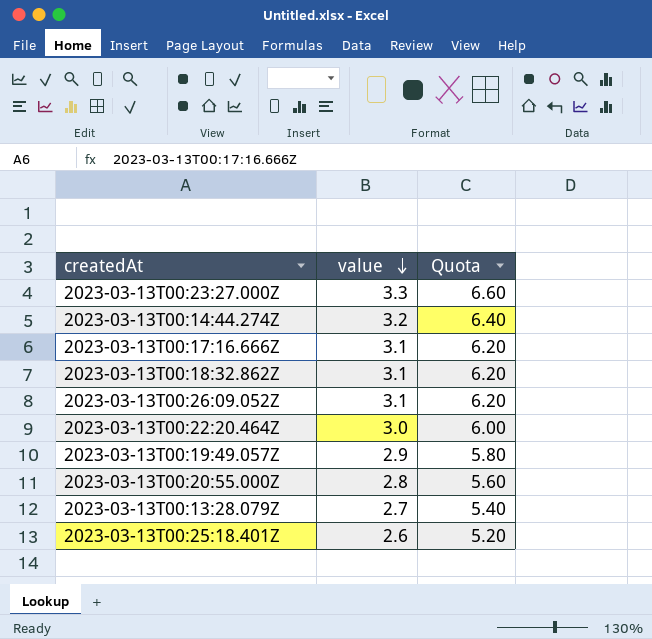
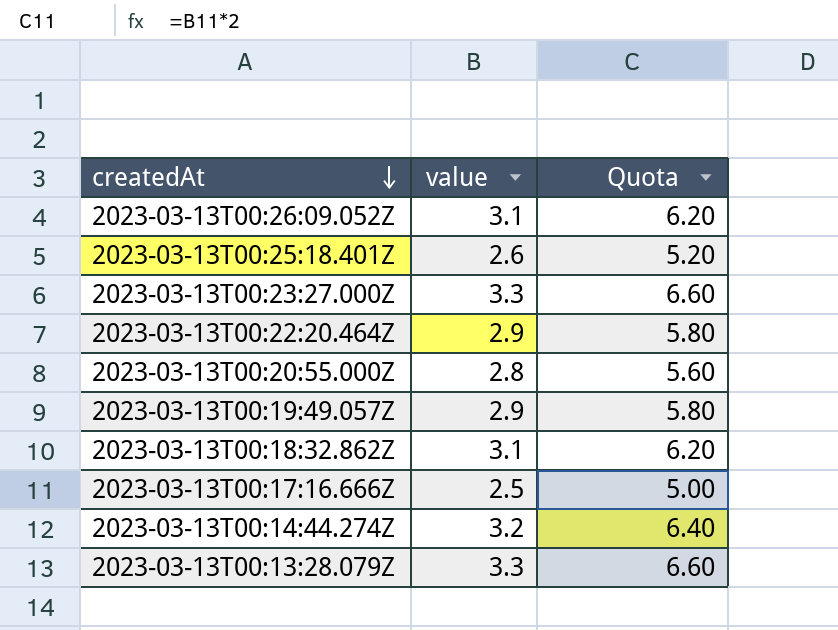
row order: value descending -> createdAt descending
2023-03-13T00:22:20.464Z | value: 3.0 -> 2.9
2023-03-13T00:22:20.464Z | Quota: 6.00 -> 5.80
2023-03-13T00:17:16.666Z | value: 3.1 -> 2.5
2023-03-13T00:17:16.666Z | Quota: 6.20 -> 5.00
2023-03-13T00:13:28.079Z | value: 2.7 -> 3.3
2023-03-13T00:13:28.079Z | Quota: 5.40 -> 6.60

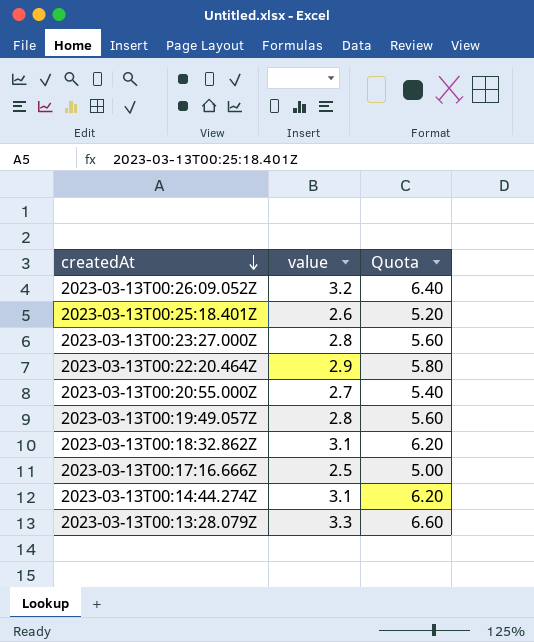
2023-03-13T00:26:09.052Z | value: 3.1 -> 3.2
2023-03-13T00:26:09.052Z | Quota: 6.20 -> 6.40
2023-03-13T00:23:27.000Z | value: 3.3 -> 2.8
2023-03-13T00:23:27.000Z | Quota: 6.60 -> 5.60
2023-03-13T00:20:55.000Z | value: 2.8 -> 2.7
2023-03-13T00:20:55.000Z | Quota: 5.60 -> 5.40
2023-03-13T00:19:49.057Z | value: 2.9 -> 2.8
2023-03-13T00:19:49.057Z | Quota: 5.80 -> 5.60
2023-03-13T00:14:44.274Z | value: 3.2 -> 3.1
2023-03-13T00:14:44.274Z | Quota: 6.40 -> 6.20

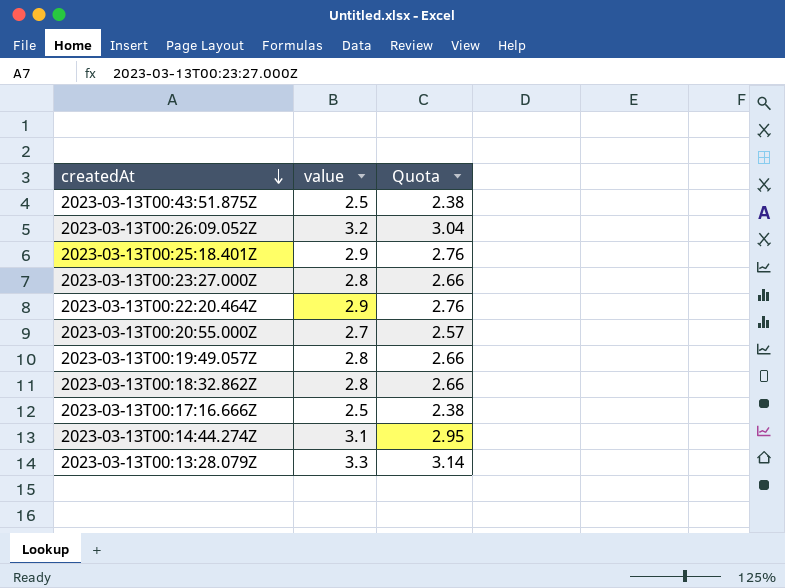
column Quota | formula: [value] * 2 -> [value] * 0.95
row 2023-03-13T00:43:51.875Z: none -> 2.5 | 2.38
2023-03-13T00:25:18.401Z | value: 2.6 -> 2.9
2023-03-13T00:18:32.862Z | value: 3.1 -> 2.8

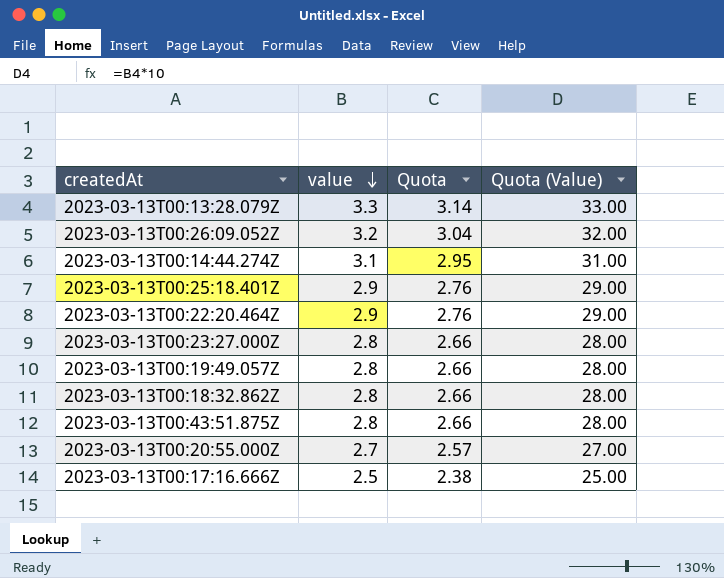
row order: createdAt descending -> value descending
column Quota (Value) | formula: none -> [value] * 10
2023-03-13T00:43:51.875Z | value: 2.5 -> 2.8
2023-03-13T00:43:51.875Z | Quota: 2.38 -> 2.66

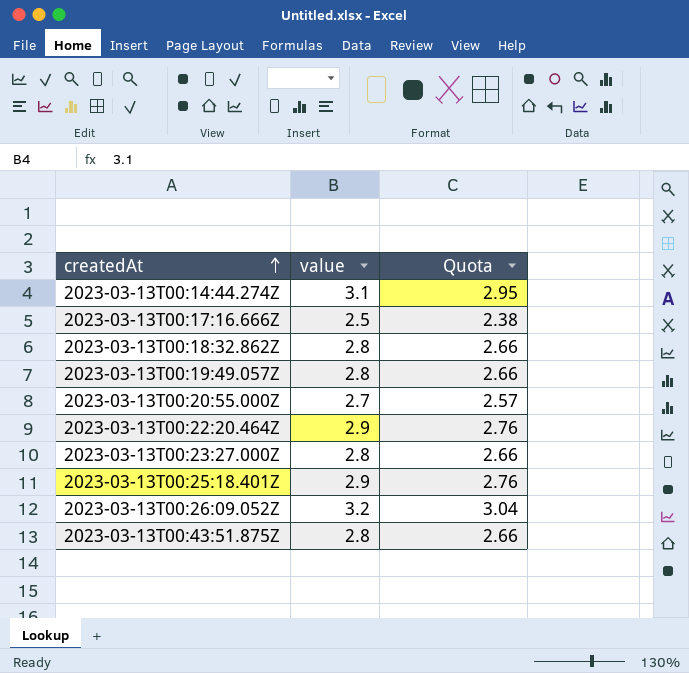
row order: value descending -> createdAt ascending
column Quota (Value) | formula: [value] * 10 -> none
row 2023-03-13T00:13:28.079Z: 3.3 | 3.14 | 33.00 -> none

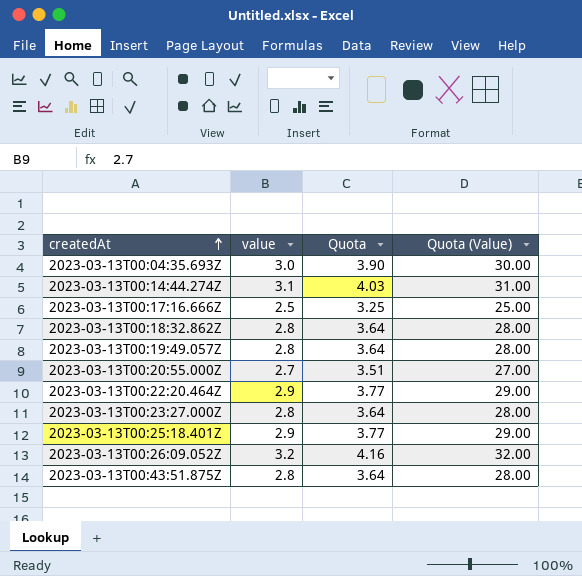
column Quota | formula: [value] * 0.95 -> [value] * 1.3
column Quota (Value) | formula: none -> [value] * 10
row 2023-03-13T00:04:35.693Z: none -> 3.0 | 3.90 | 30.00

